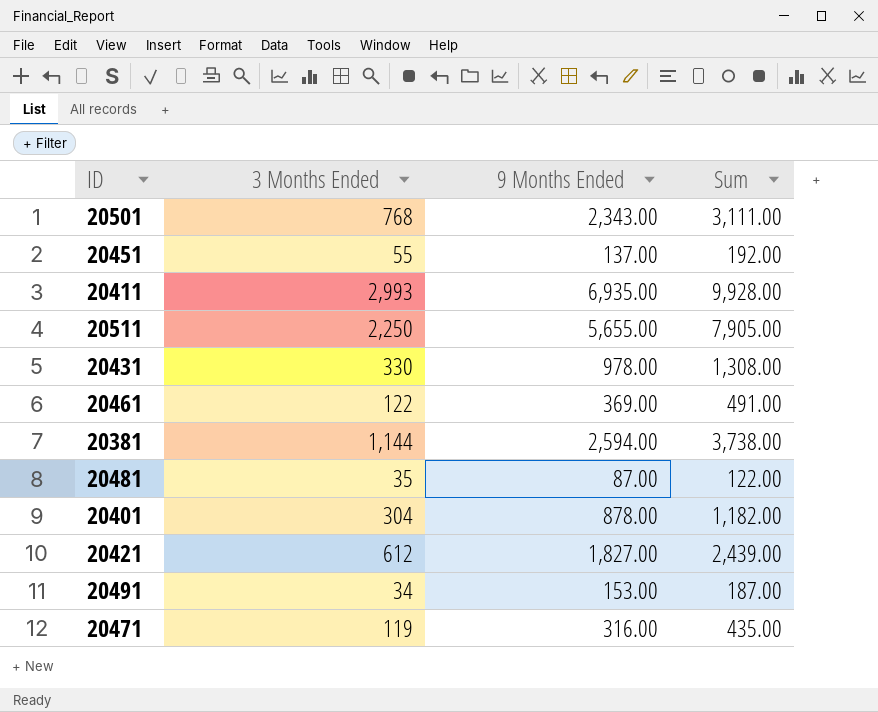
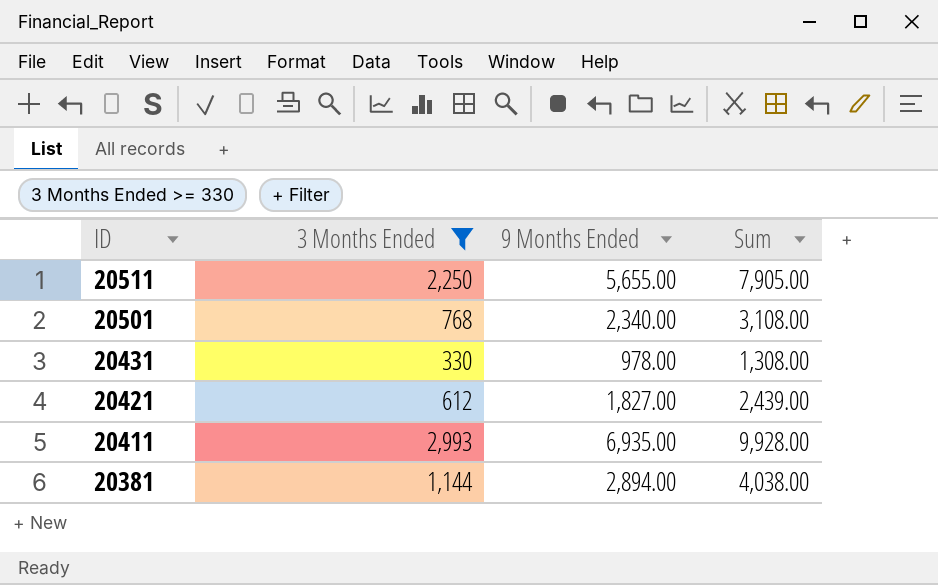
filter: none -> 3 Months Ended >= 330
row order: none -> ID descending
20501 | 9 Months Ended: 2,343.00 -> 2,340.00
20501 | Sum: 3,111.00 -> 3,108.00
20381 | 9 Months Ended: 2,594.00 -> 2,894.00
20381 | Sum: 3,738.00 -> 4,038.00

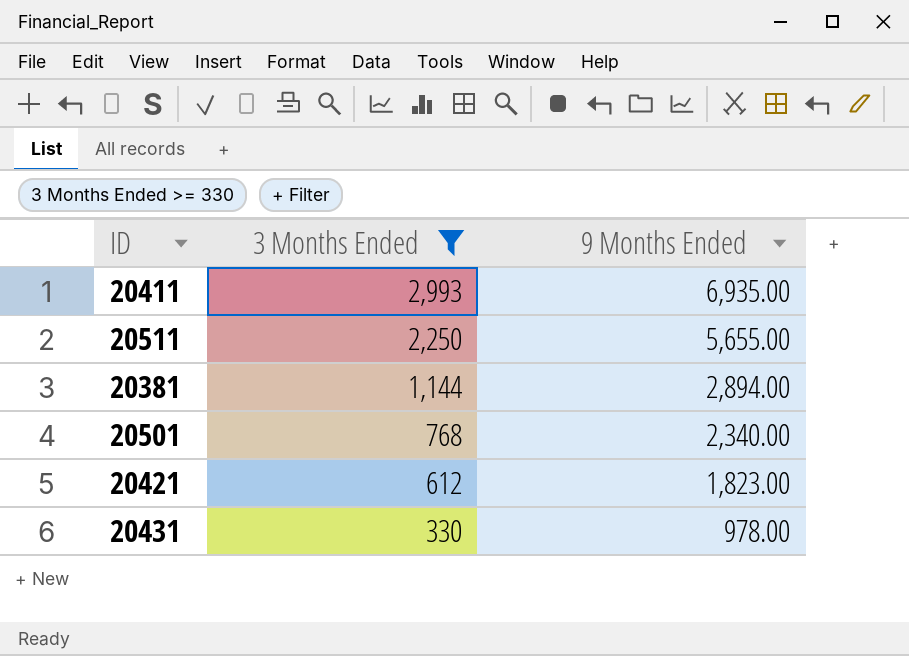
row order: ID descending -> 3 Months Ended descending
column Sum | formula: [3 Months Ended] + [9 Months Ended] -> none
20421 | 9 Months Ended: 1,827.00 -> 1,823.00

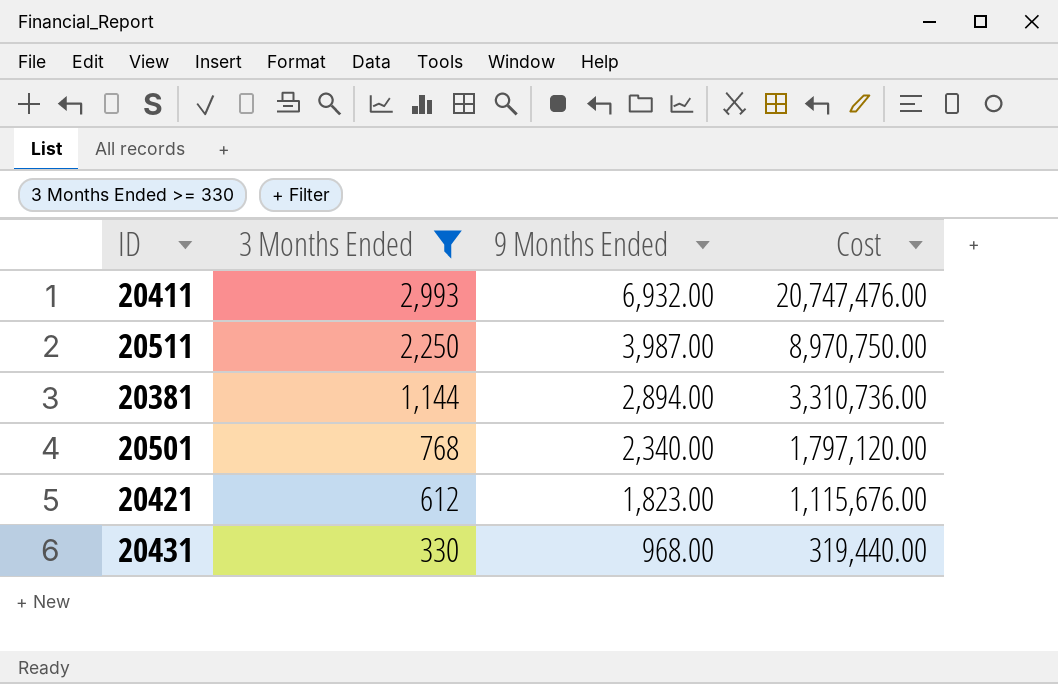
column Cost | formula: none -> [3 Months Ended] * [9 Months Ended]
20411 | 9 Months Ended: 6,935.00 -> 6,932.00
20511 | 9 Months Ended: 5,655.00 -> 3,987.00
20431 | 9 Months Ended: 978.00 -> 968.00

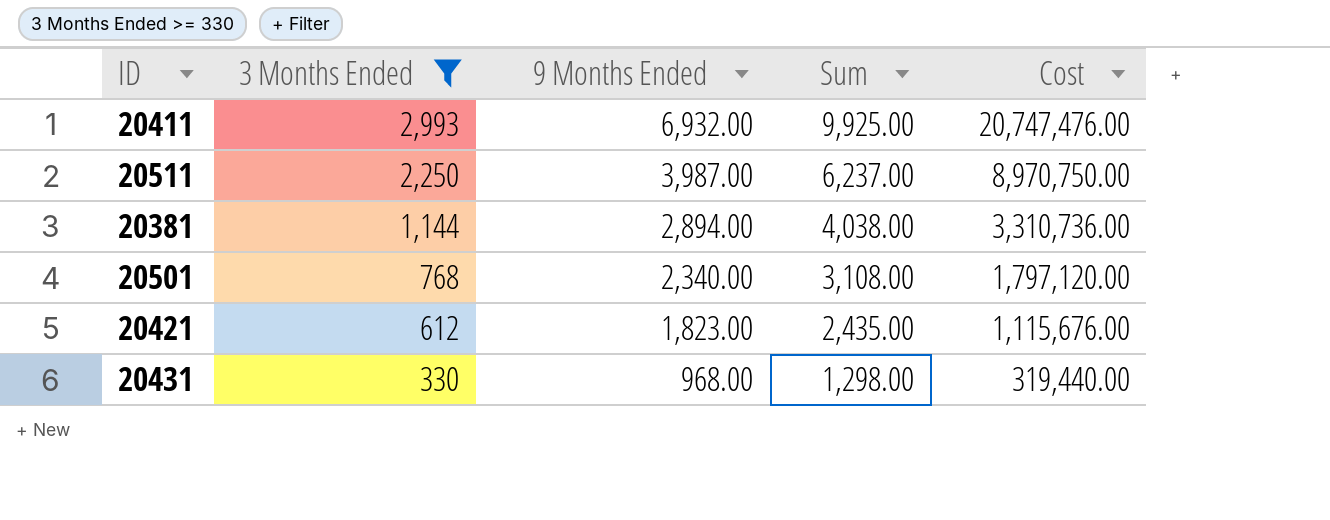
column Sum | formula: none -> [3 Months Ended] + [9 Months Ended]

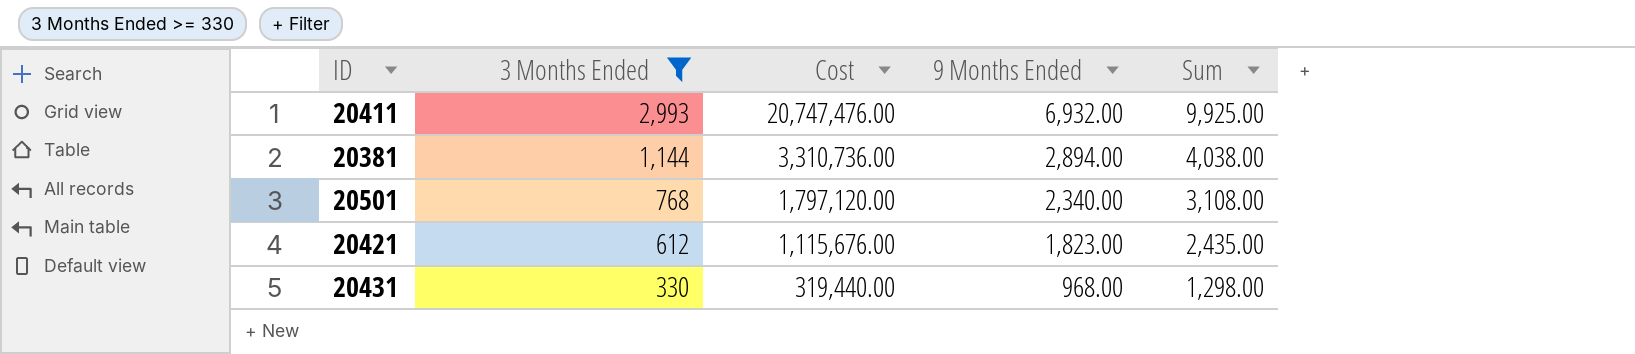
column Cost | position: 5 -> 3
row 20511: 2,250 | 3,987.00 | 6,237.00 | 8,970,750.00 -> none

